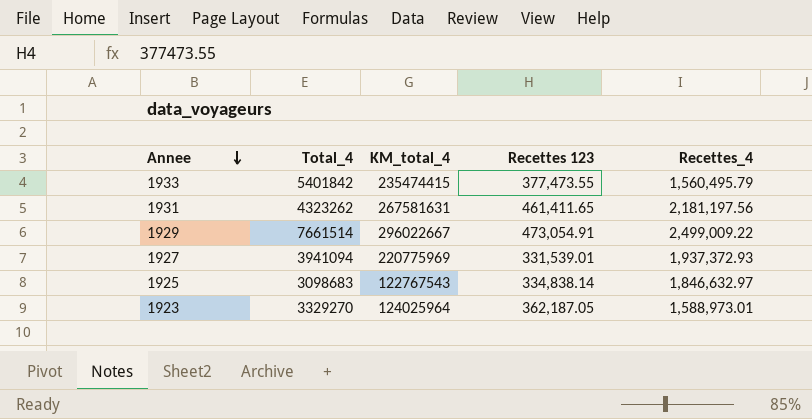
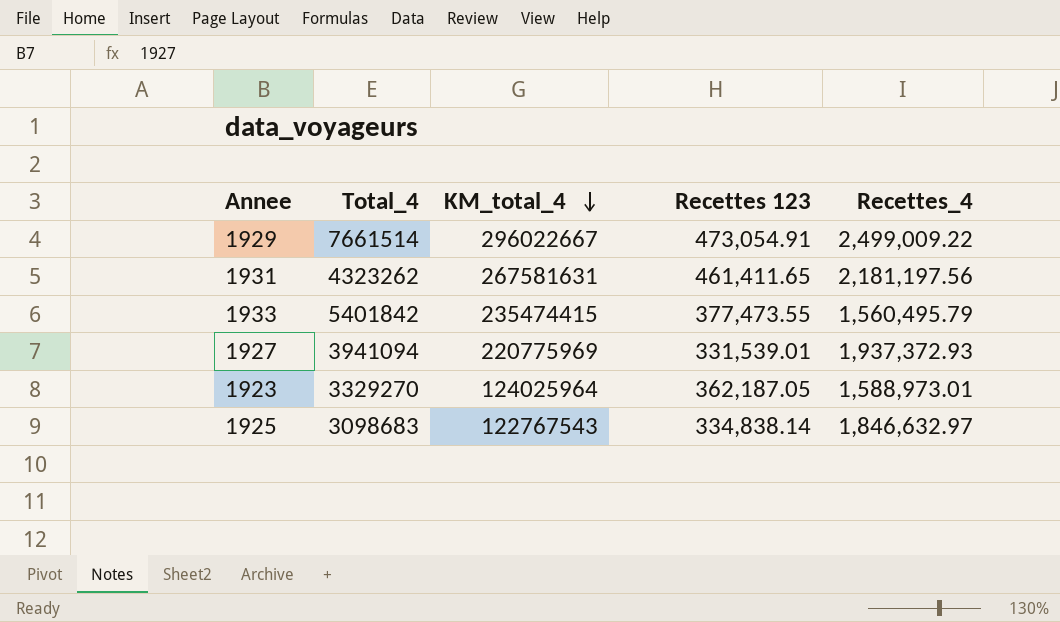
row order: Annee descending -> KM_total_4 descending

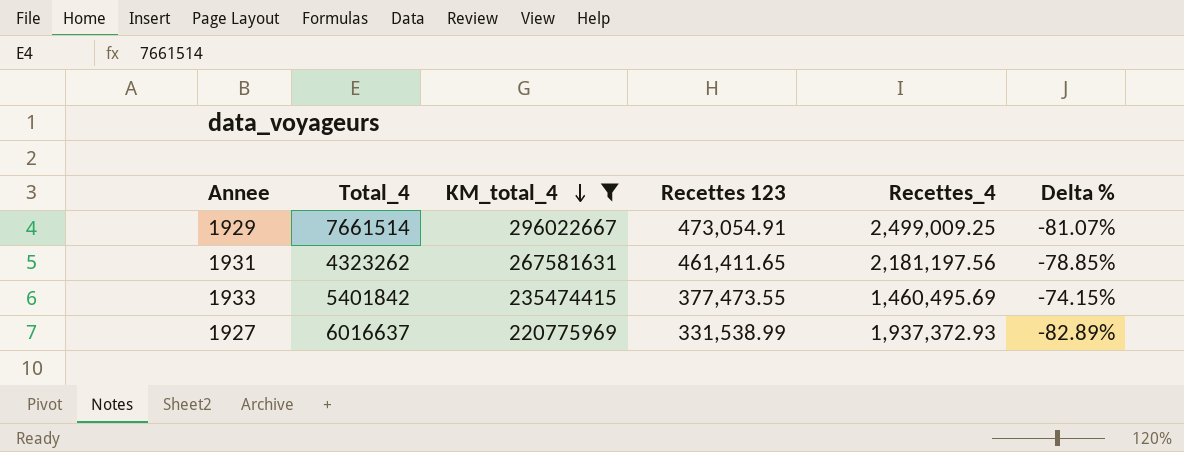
filter: none -> KM_total_4 >= 220775969
column Delta % | formula: none -> ([Recettes 123] - [Recettes_4]) / [Recettes_4]
1929 | Recettes_4: 2,499,009.22 -> 2,499,009.25
1933 | Recettes_4: 1,560,495.79 -> 1,460,495.69
1927 | Total_4: 3941094 -> 6016637
1927 | Recettes 123: 331,539.01 -> 331,538.99

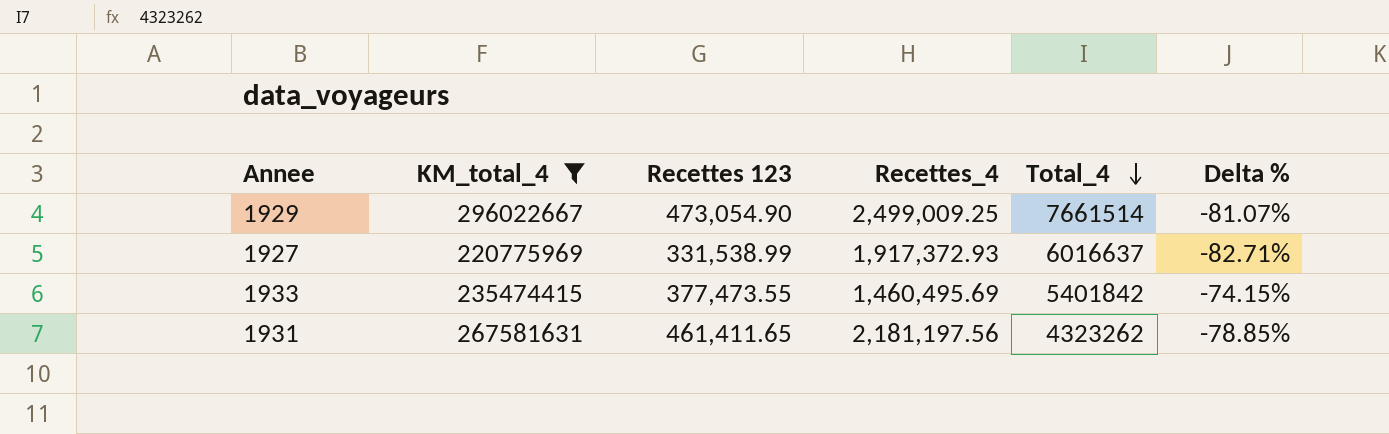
row order: KM_total_4 descending -> Total_4 descending
column Total_4 | position: 2 -> 5
1929 | Recettes 123: 473,054.91 -> 473,054.90
1927 | Recettes_4: 1,937,372.93 -> 1,917,372.93
1927 | Delta %: -82.89% -> -82.71%

